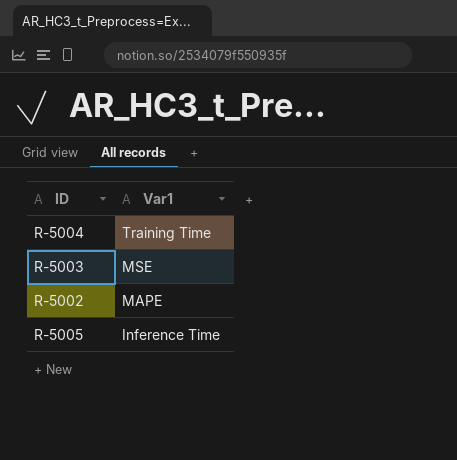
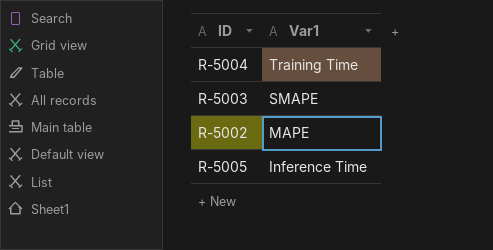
R-5003 | Var1: MSE -> SMAPE

